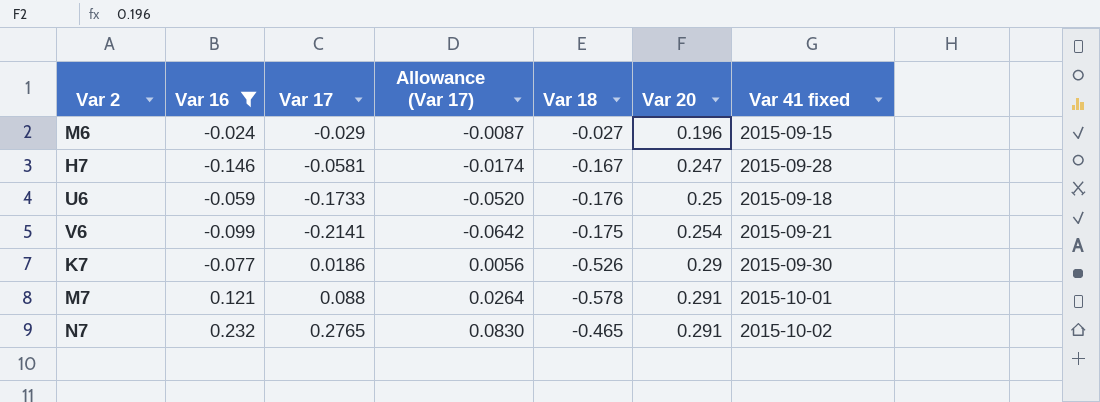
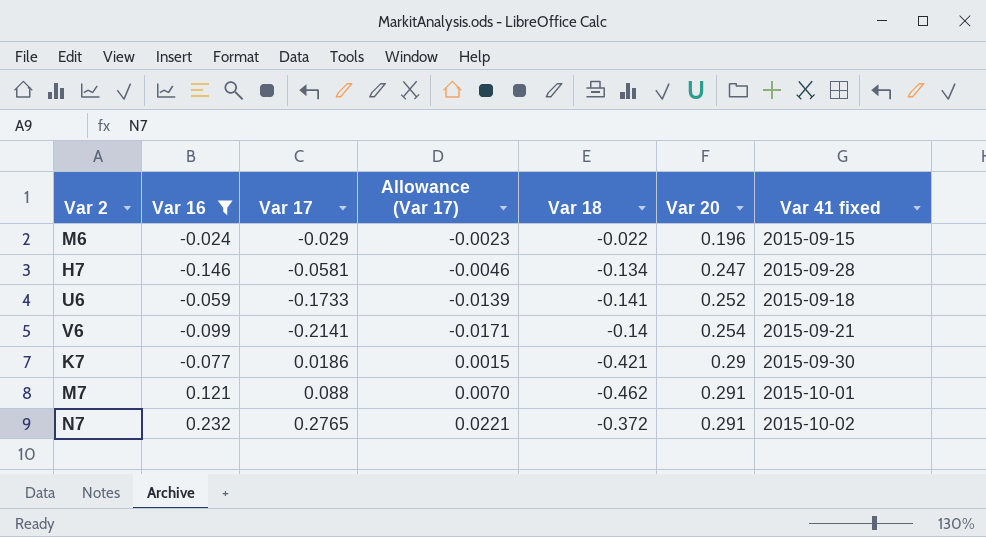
column Allowance (Var 17) | formula: [Var 17] * 0.3 -> [Var 17] * 0.08
M6 | Var 18: -0.027 -> -0.022
H7 | Var 18: -0.167 -> -0.134
U6 | Var 18: -0.176 -> -0.141
U6 | Var 20: 0.25 -> 0.252
V6 | Var 18: -0.175 -> -0.14
K7 | Var 18: -0.526 -> -0.421
M7 | Var 18: -0.578 -> -0.462
N7 | Var 18: -0.465 -> -0.372

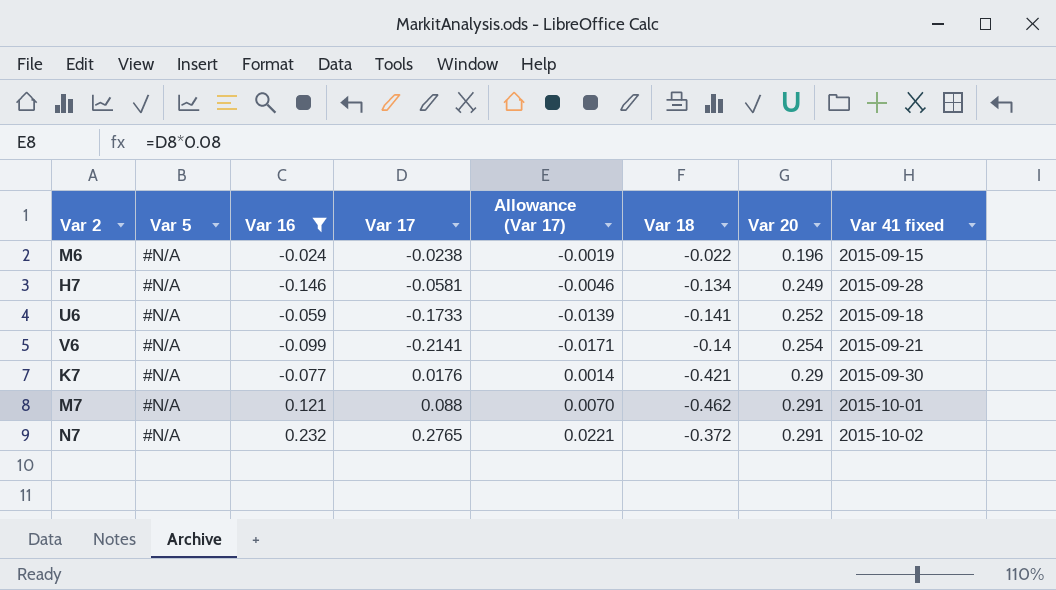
column Var 5 | position: none -> 2
M6 | Var 17: -0.029 -> -0.0238
M6 | Allowance (Var 17): -0.0023 -> -0.0019
H7 | Var 20: 0.247 -> 0.249
K7 | Var 17: 0.0186 -> 0.0176
K7 | Allowance (Var 17): 0.0015 -> 0.0014

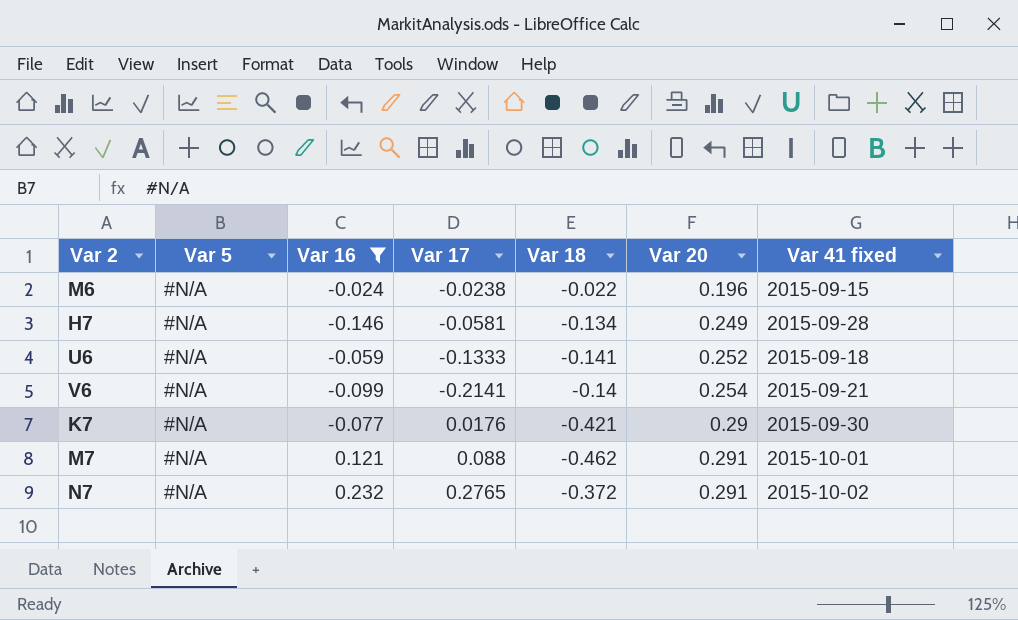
column Allowance (Var 17) | formula: [Var 17] * 0.08 -> none
U6 | Var 17: -0.1733 -> -0.1333

